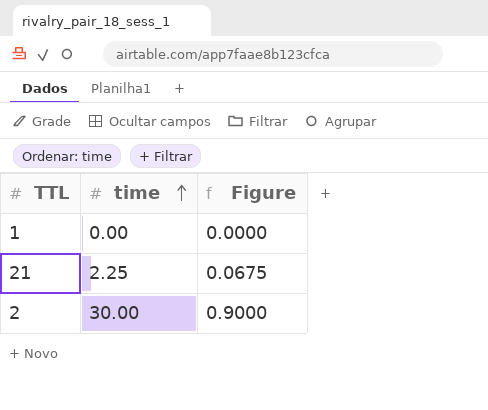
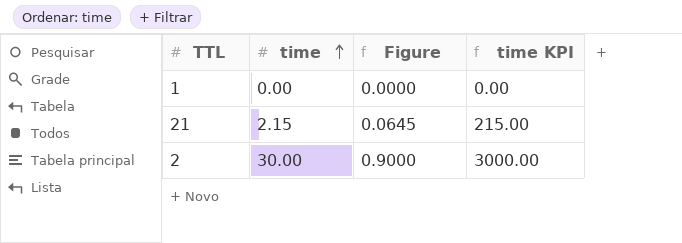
column time KPI | formula: none -> [time] * 100
21 | time: 2.25 -> 2.15
21 | Figure: 0.0675 -> 0.0645

